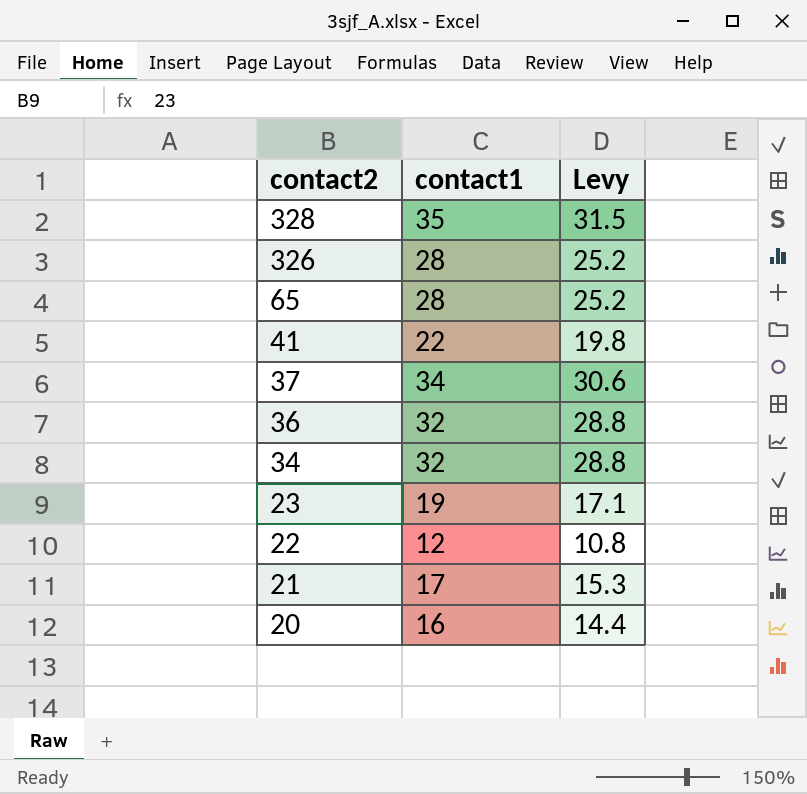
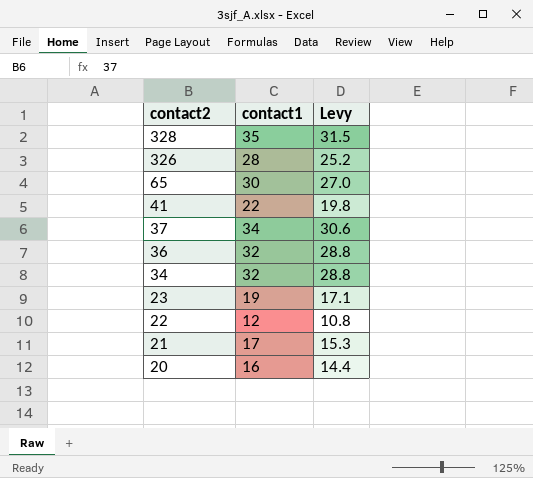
65 | contact1: 28 -> 30
65 | Levy: 25.2 -> 27.0

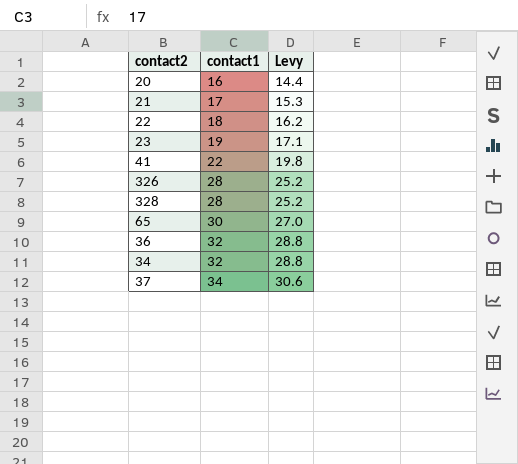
row order: contact2 descending -> contact1 ascending
22 | contact1: 12 -> 18
22 | Levy: 10.8 -> 16.2
328 | contact1: 35 -> 28
328 | Levy: 31.5 -> 25.2

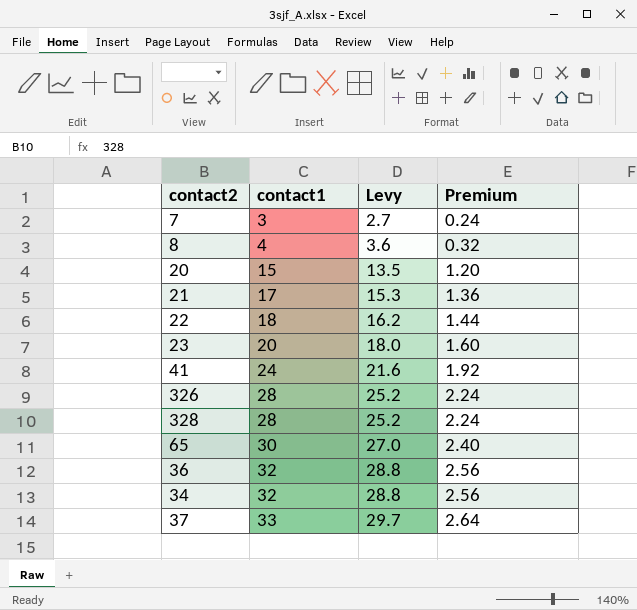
column Premium | formula: none -> [contact1] * 0.08
row 7: none -> 3 | 2.7 | 0.24
row 8: none -> 4 | 3.6 | 0.32
20 | contact1: 16 -> 15
20 | Levy: 14.4 -> 13.5
23 | contact1: 19 -> 20
23 | Levy: 17.1 -> 18.0
41 | contact1: 22 -> 24
41 | Levy: 19.8 -> 21.6
37 | contact1: 34 -> 33
37 | Levy: 30.6 -> 29.7

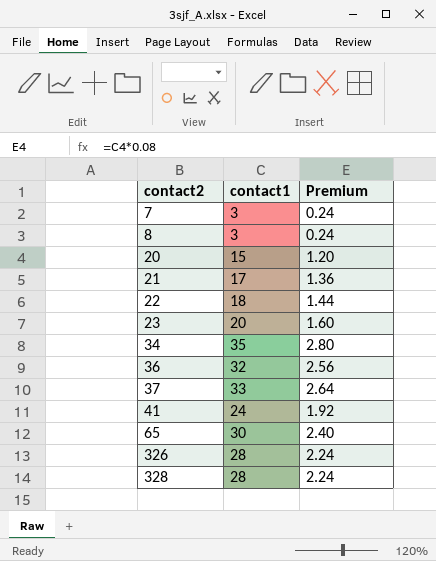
row order: contact1 ascending -> contact2 ascending
column Levy | formula: [contact1] * 0.9 -> none
8 | contact1: 4 -> 3
8 | Premium: 0.32 -> 0.24
34 | contact1: 32 -> 35
34 | Premium: 2.56 -> 2.80

